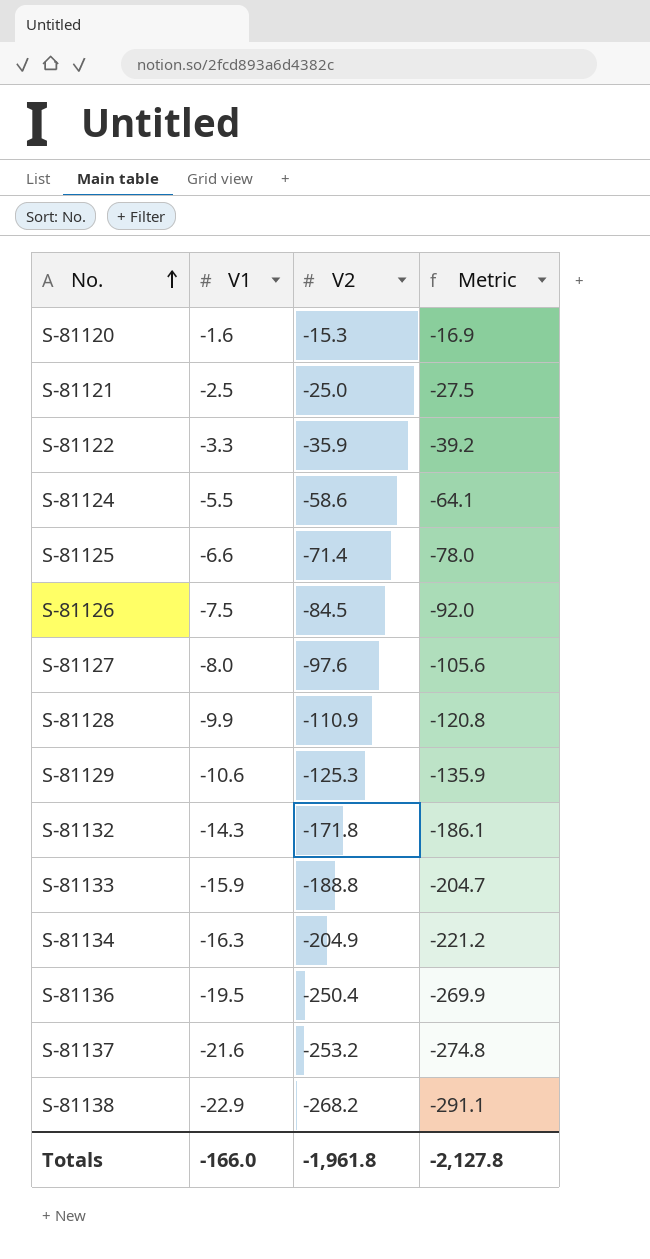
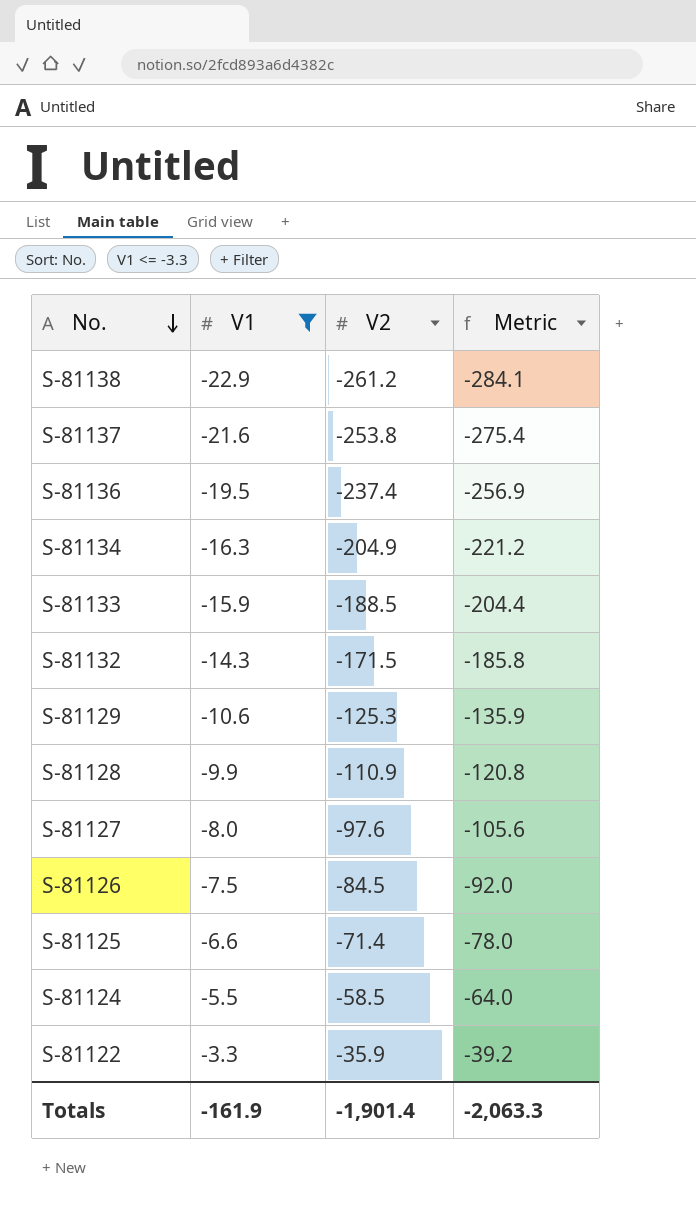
filter: none -> V1 <= -3.3
row order: No. ascending -> No. descending
S-81138 | V2: -268.2 -> -261.2
S-81138 | Metric: -291.1 -> -284.1
S-81137 | V2: -253.2 -> -253.8
S-81137 | Metric: -274.8 -> -275.4
S-81136 | V2: -250.4 -> -237.4
S-81136 | Metric: -269.9 -> -256.9
S-81133 | V2: -188.8 -> -188.5
S-81133 | Metric: -204.7 -> -204.4
S-81132 | V2: -171.8 -> -171.5
S-81132 | Metric: -186.1 -> -185.8
S-81124 | V2: -58.6 -> -58.5
S-81124 | Metric: -64.1 -> -64.0
Totals | V1: -166.0 -> -161.9
Totals | V2: -1,961.8 -> -1,901.4
Totals | Metric: -2,127.8 -> -2,063.3

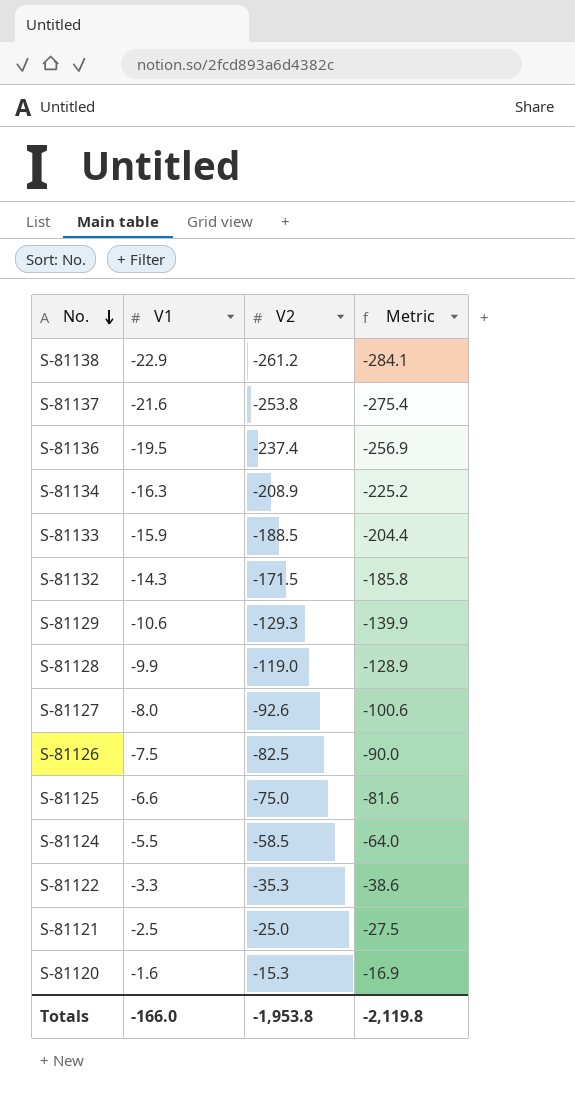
filter: V1 <= -3.3 -> none
S-81134 | V2: -204.9 -> -208.9
S-81134 | Metric: -221.2 -> -225.2
S-81129 | V2: -125.3 -> -129.3
S-81129 | Metric: -135.9 -> -139.9
S-81128 | V2: -110.9 -> -119.0
S-81128 | Metric: -120.8 -> -128.9
S-81127 | V2: -97.6 -> -92.6
S-81127 | Metric: -105.6 -> -100.6
S-81126 | V2: -84.5 -> -82.5
S-81126 | Metric: -92.0 -> -90.0
S-81125 | V2: -71.4 -> -75.0
S-81125 | Metric: -78.0 -> -81.6
S-81122 | V2: -35.9 -> -35.3
S-81122 | Metric: -39.2 -> -38.6
Totals | V1: -161.9 -> -166.0
Totals | V2: -1,901.4 -> -1,953.8
Totals | Metric: -2,063.3 -> -2,119.8

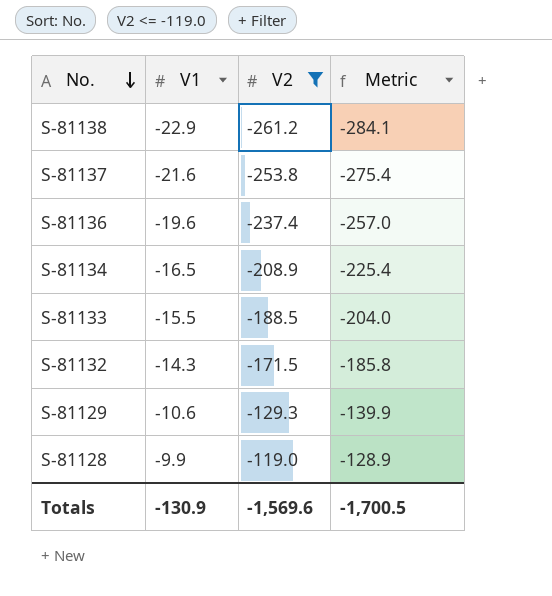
filter: none -> V2 <= -119.0
S-81136 | V1: -19.5 -> -19.6
S-81136 | Metric: -256.9 -> -257.0
S-81134 | V1: -16.3 -> -16.5
S-81134 | Metric: -225.2 -> -225.4
S-81133 | V1: -15.9 -> -15.5
S-81133 | Metric: -204.4 -> -204.0
Totals | V1: -166.0 -> -130.9
Totals | V2: -1,953.8 -> -1,569.6
Totals | Metric: -2,119.8 -> -1,700.5

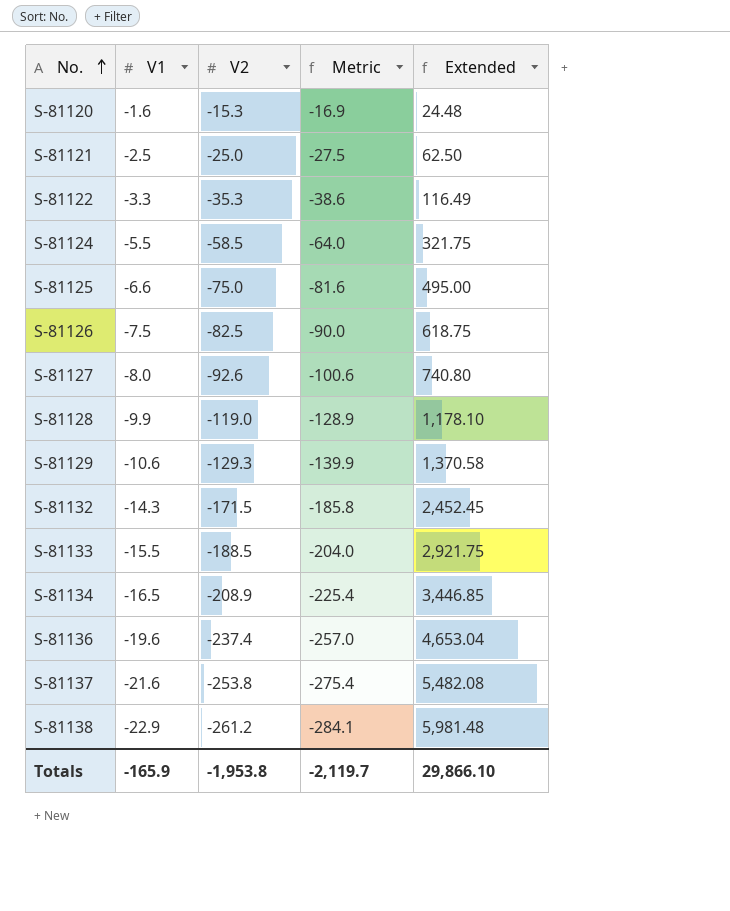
filter: V2 <= -119.0 -> none
row order: No. descending -> No. ascending
column Extended | formula: none -> [V1] * [V2]
Totals | V1: -130.9 -> -165.9
Totals | V2: -1,569.6 -> -1,953.8
Totals | Metric: -1,700.5 -> -2,119.7

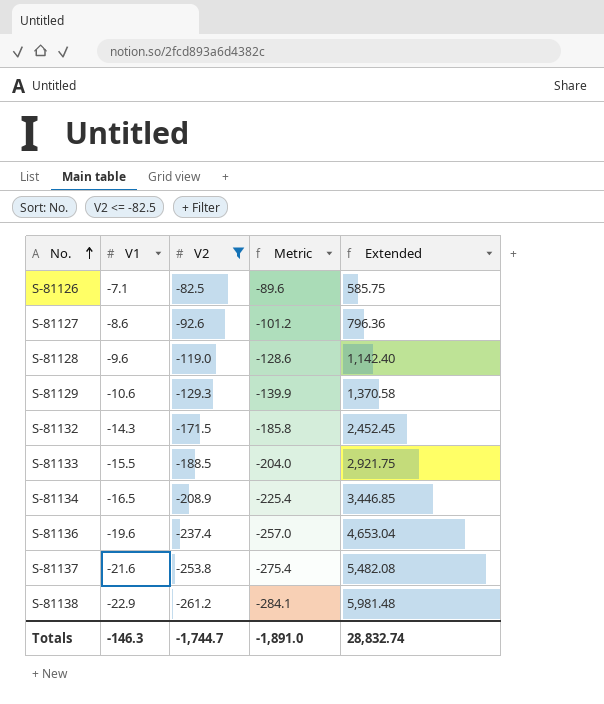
filter: none -> V2 <= -82.5
S-81126 | V1: -7.5 -> -7.1
S-81126 | Metric: -90.0 -> -89.6
S-81126 | Extended: 618.75 -> 585.75
S-81127 | V1: -8.0 -> -8.6
S-81127 | Metric: -100.6 -> -101.2
S-81127 | Extended: 740.80 -> 796.36
S-81128 | V1: -9.9 -> -9.6
S-81128 | Metric: -128.9 -> -128.6
S-81128 | Extended: 1,178.10 -> 1,142.40
Totals | V1: -165.9 -> -146.3
Totals | V2: -1,953.8 -> -1,744.7
Totals | Metric: -2,119.7 -> -1,891.0
Totals | Extended: 29,866.10 -> 28,832.74

